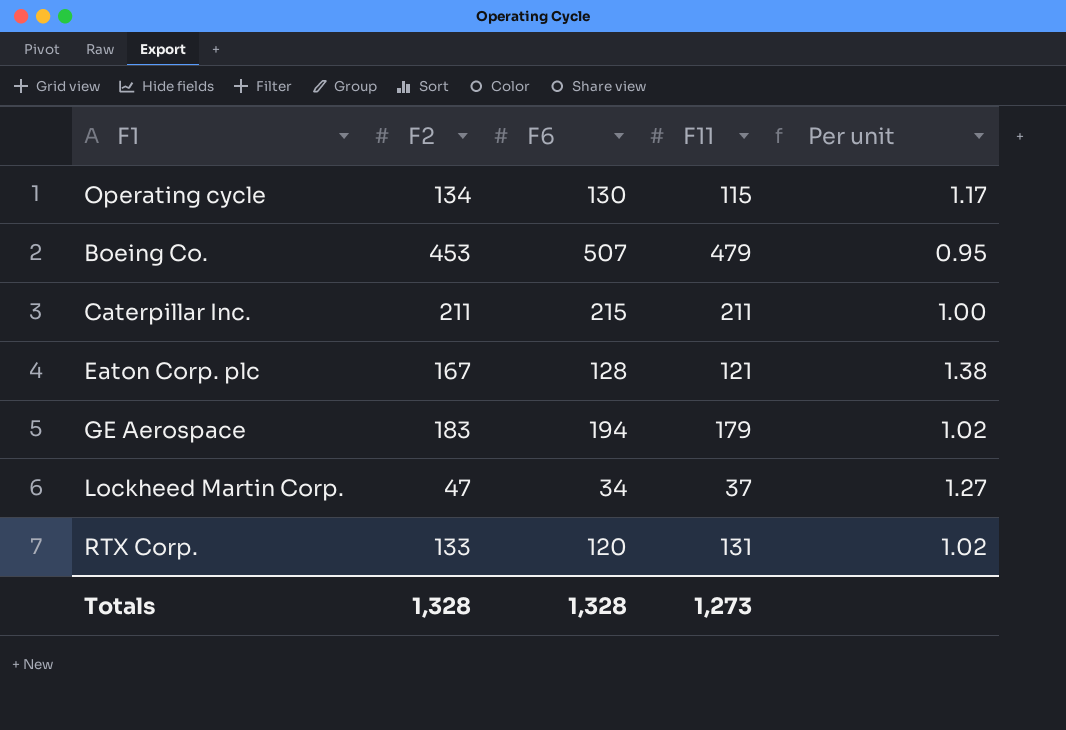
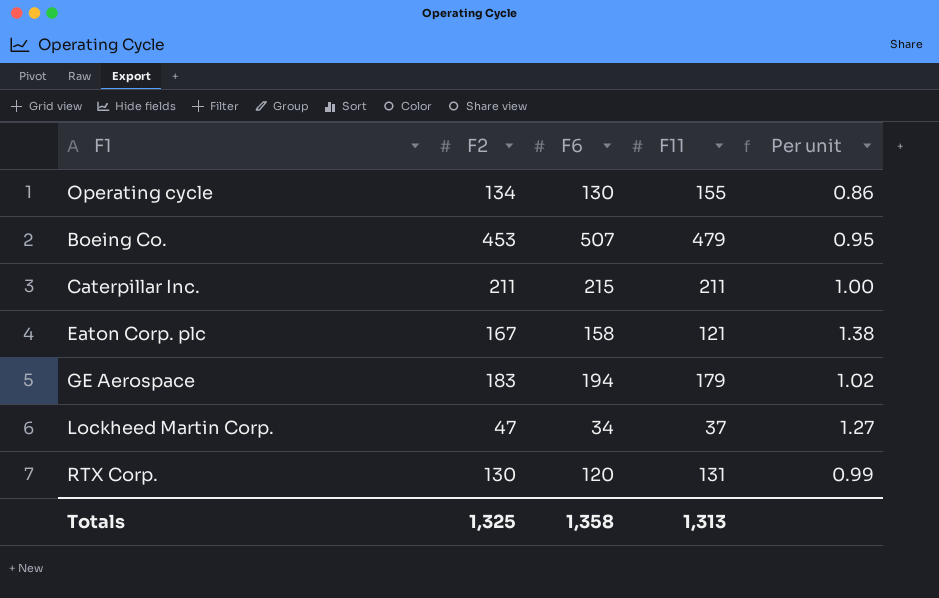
Operating cycle | F11: 115 -> 155
Operating cycle | Per unit: 1.17 -> 0.86
Eaton Corp. plc | F6: 128 -> 158
RTX Corp. | F2: 133 -> 130
RTX Corp. | Per unit: 1.02 -> 0.99
Totals | F2: 1,328 -> 1,325
Totals | F6: 1,328 -> 1,358
Totals | F11: 1,273 -> 1,313

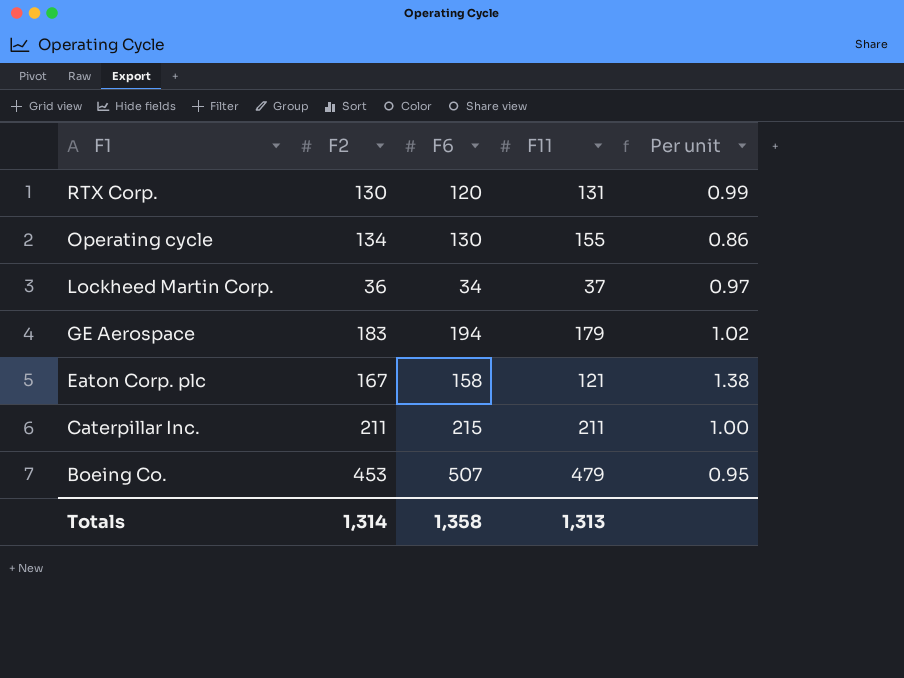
row order: none -> F1 descending
Lockheed Martin Corp. | F2: 47 -> 36
Lockheed Martin Corp. | Per unit: 1.27 -> 0.97
Totals | F2: 1,325 -> 1,314

